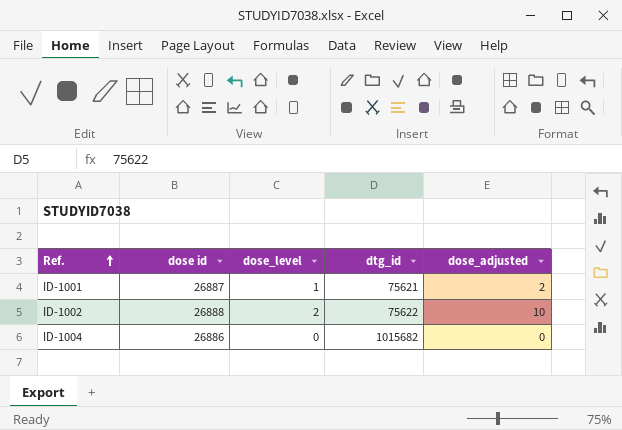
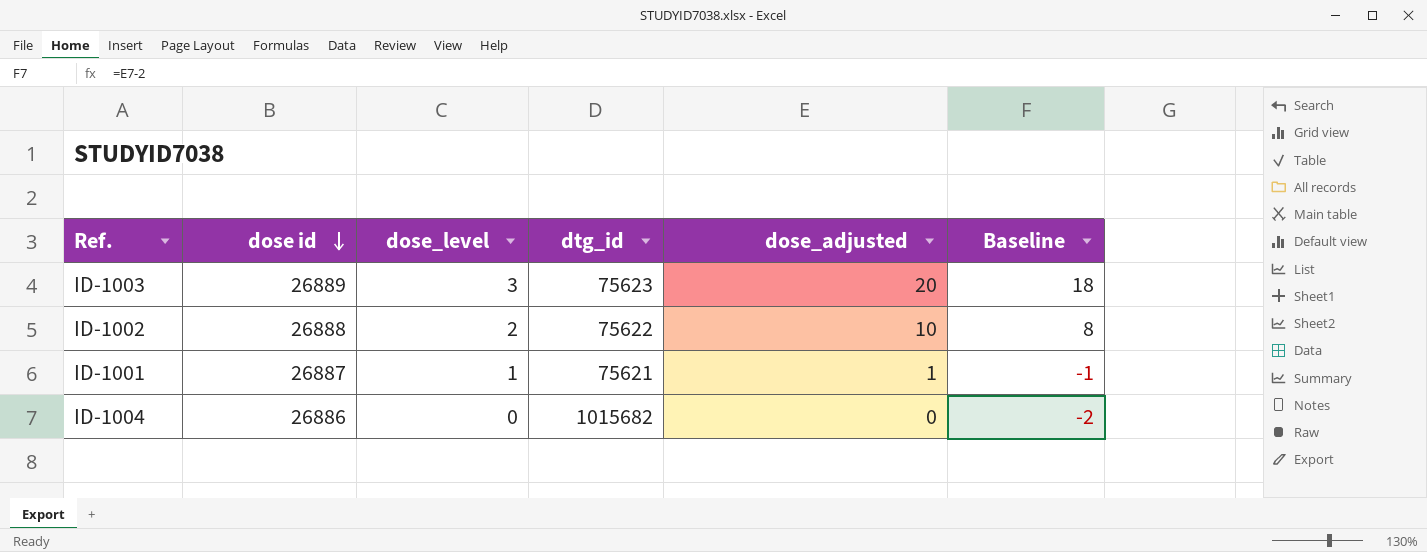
row order: Ref. ascending -> dose id descending
column Baseline | formula: none -> [dose_adjusted] - 2
row ID-1003: none -> 26889 | 3 | 75623 | 20 | 18
ID-1001 | dose_adjusted: 2 -> 1

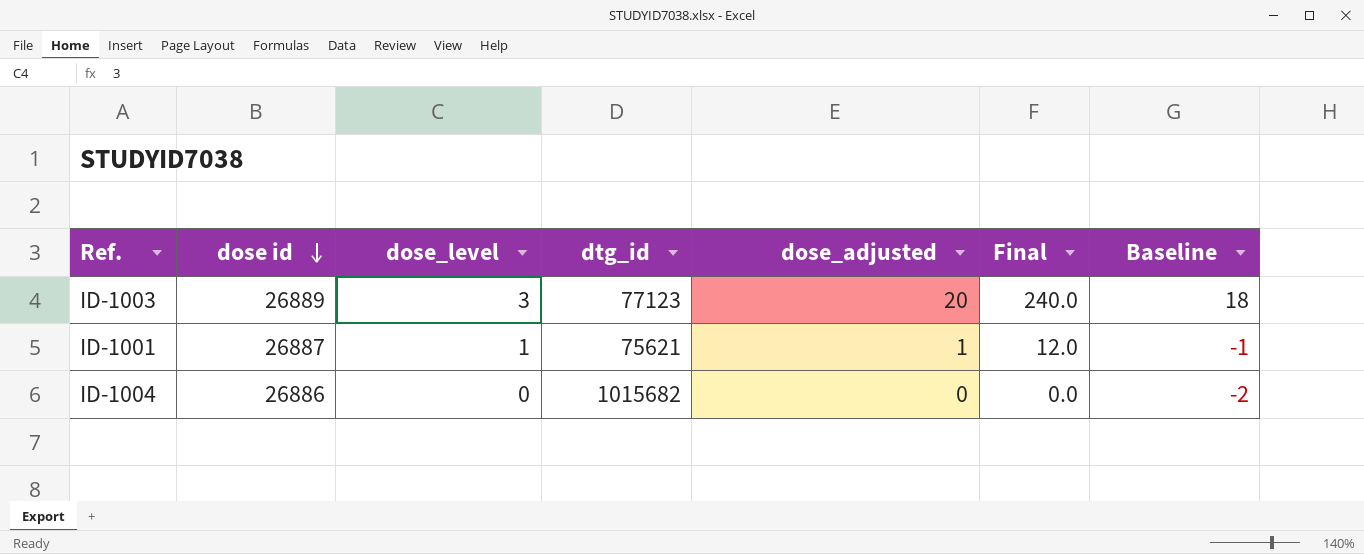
column Final | formula: none -> [dose_adjusted] * 12
row ID-1002: 26888 | 2 | 75622 | 10 | 8 -> none
ID-1003 | dtg_id: 75623 -> 77123

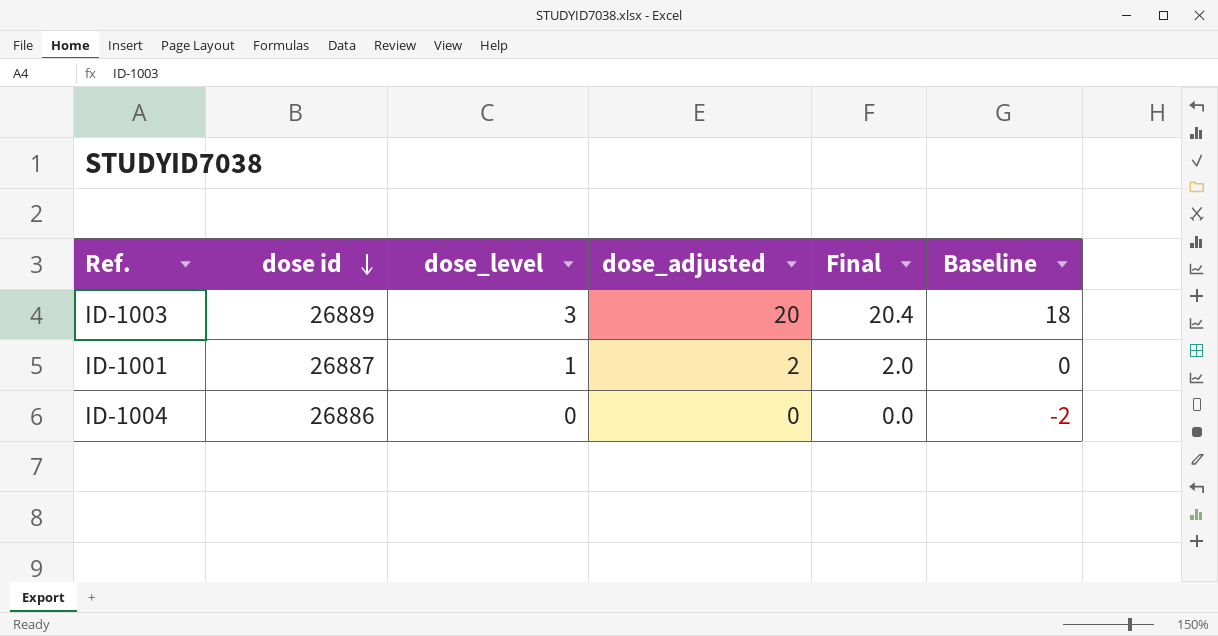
column dtg_id | position: 4 -> none
column Final | formula: [dose_adjusted] * 12 -> [dose_adjusted] * 1.02
ID-1001 | dose_adjusted: 1 -> 2
ID-1001 | Baseline: -1 -> 0

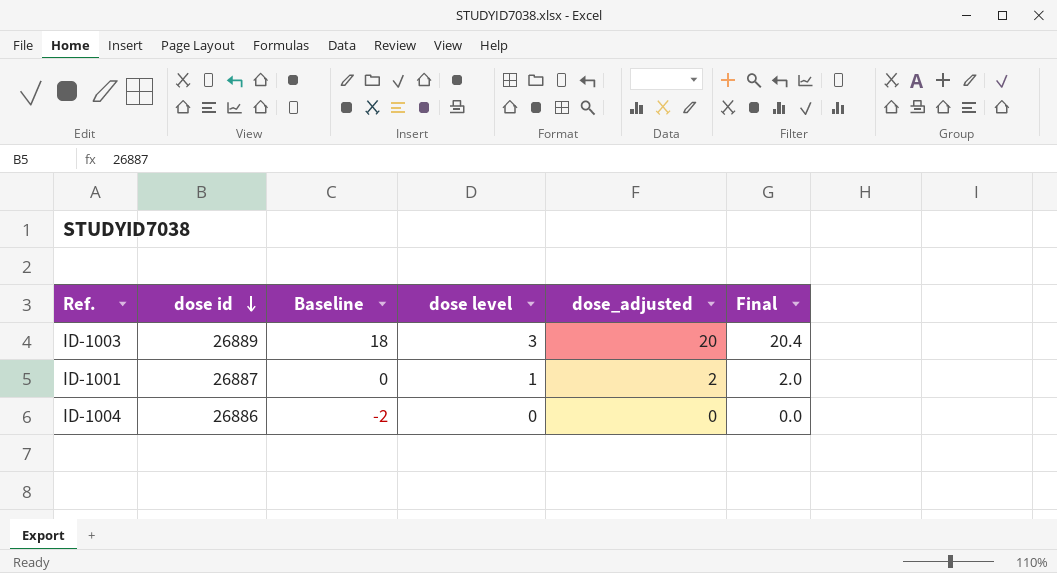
column Baseline | position: 6 -> 3
column name: dose_level -> dose level

